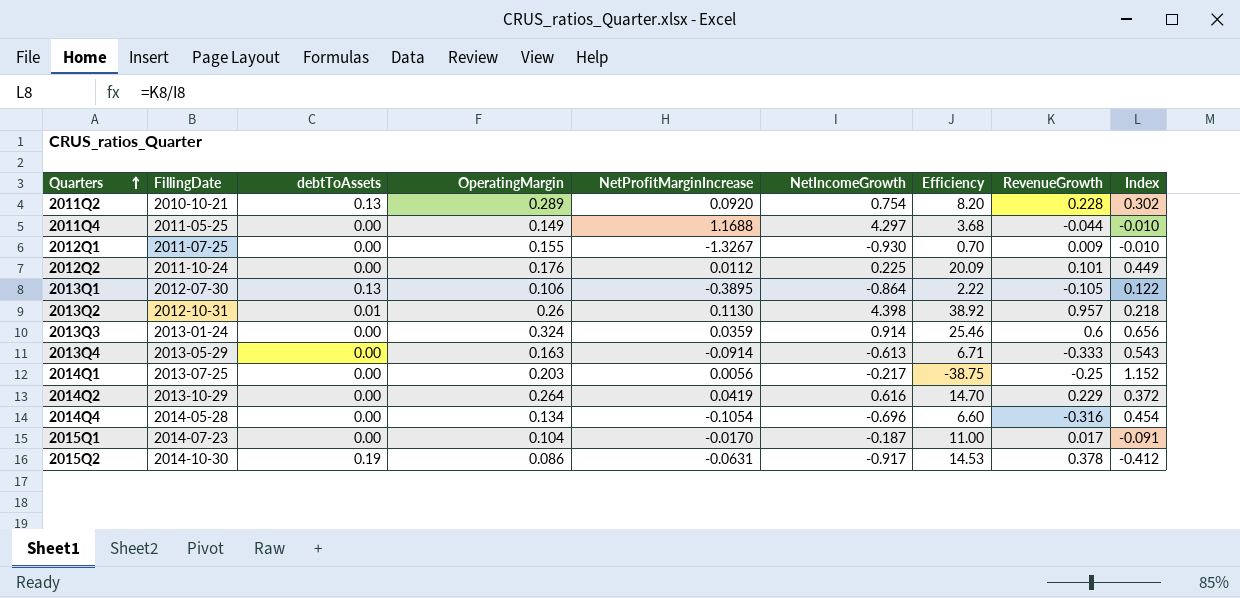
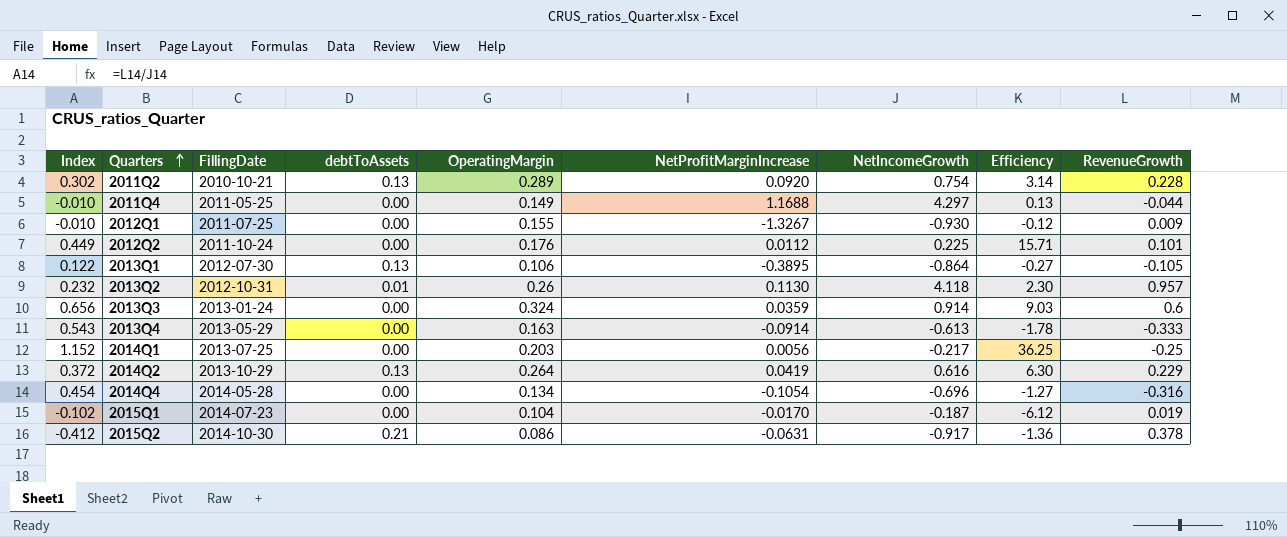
column Index | position: 9 -> 1
column Efficiency | formula: [NetIncomeGrowth] / [NetProfitMarginIncrease] -> [OperatingMargin] / [NetProfitMarginIncrease]
2013Q2 | Index: 0.218 -> 0.232
2013Q2 | NetIncomeGrowth: 4.398 -> 4.118
2014Q2 | debtToAssets: 0.00 -> 0.13
2015Q1 | Index: -0.091 -> -0.102
2015Q1 | RevenueGrowth: 0.017 -> 0.019
2015Q2 | debtToAssets: 0.19 -> 0.21

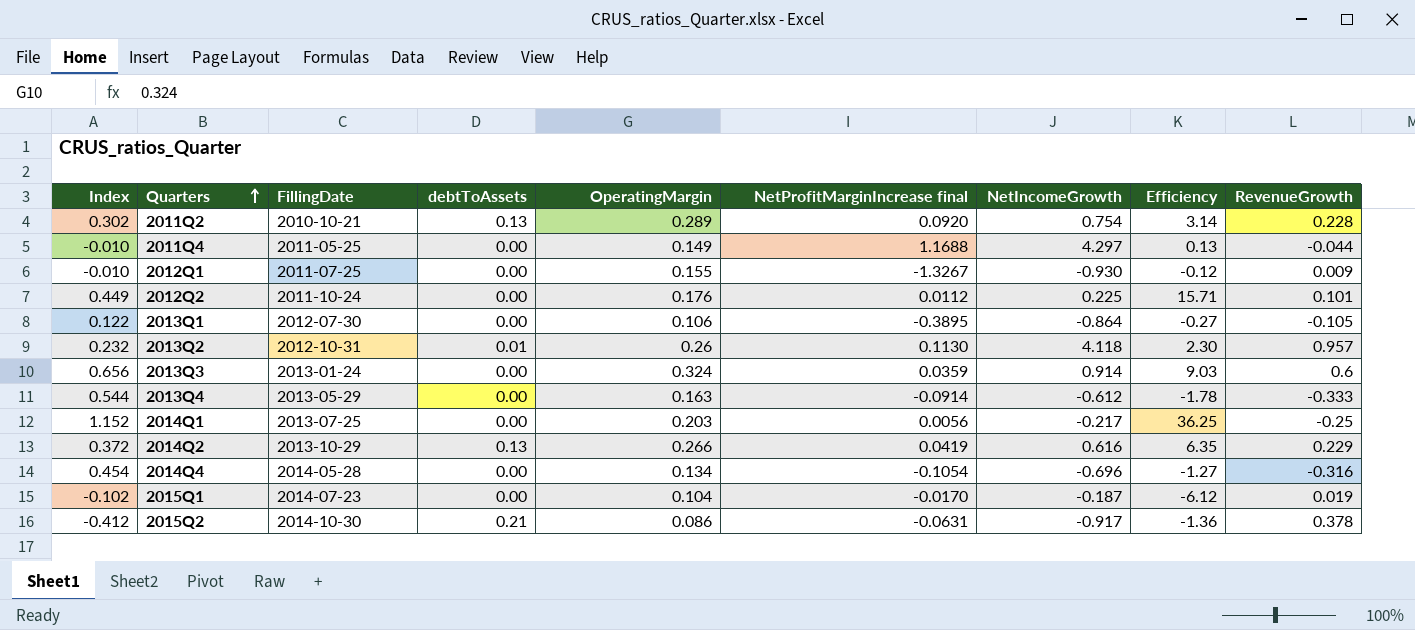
column name: NetProfitMarginIncrease -> NetProfitMarginIncrease final
2013Q1 | debtToAssets: 0.13 -> 0.00
2013Q4 | Index: 0.543 -> 0.544
2013Q4 | NetIncomeGrowth: -0.613 -> -0.612
2014Q2 | OperatingMargin: 0.264 -> 0.266
2014Q2 | Efficiency: 6.30 -> 6.35

